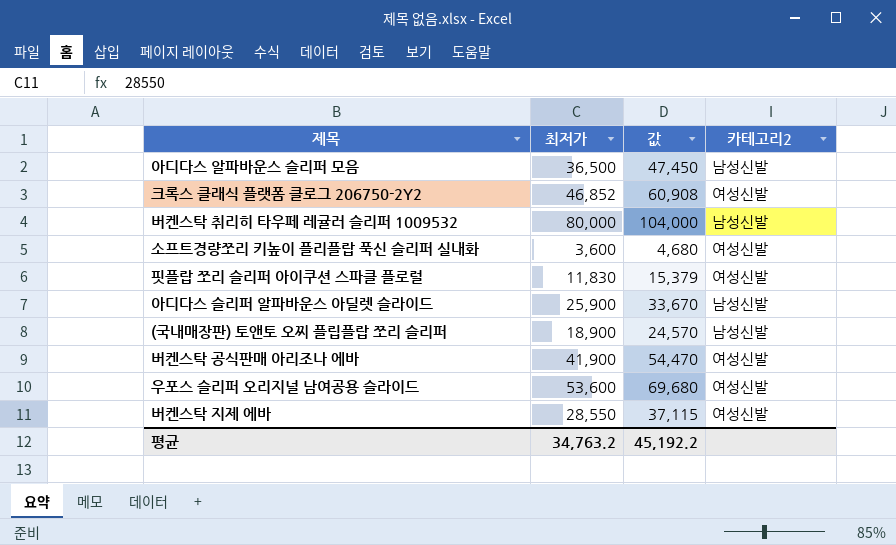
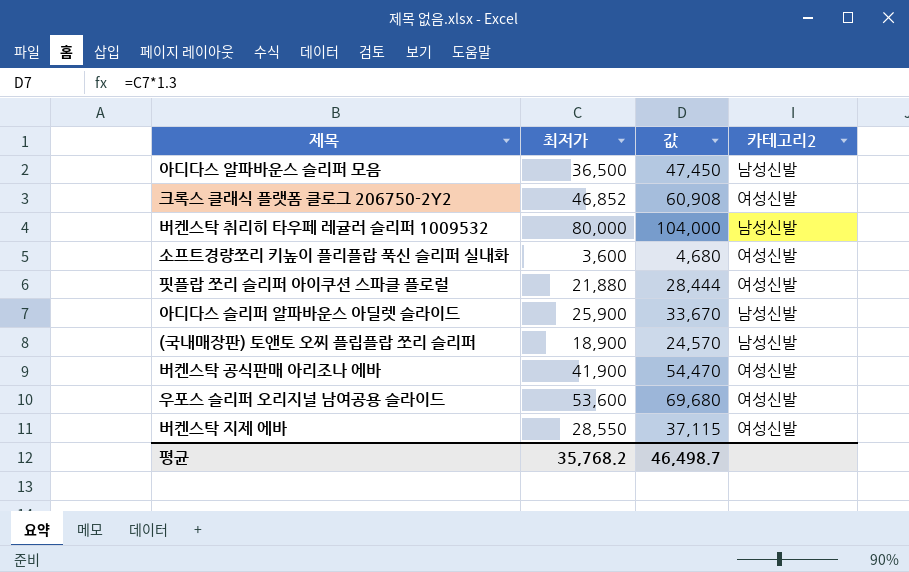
핏플랍 쪼리 슬리퍼 아이쿠션 스파클 플로럴 | 최저가: 11,830 -> 21,880
핏플랍 쪼리 슬리퍼 아이쿠션 스파클 플로럴 | 값: 15,379 -> 28,444
평균 | 최저가: 34,763.2 -> 35,768.2
평균 | 값: 45,192.2 -> 46,498.7

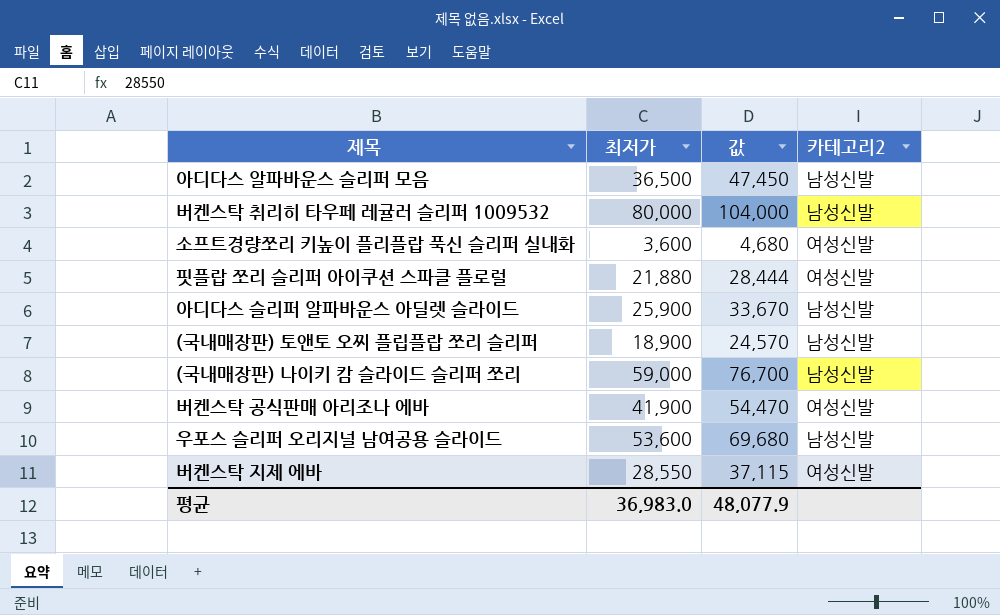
row 크록스 클래식 플랫폼 클로그 206750-2Y2: 46,852 | 60,908 | 여성신발 -> none
row (국내매장판) 나이키 캄 슬라이드 슬리퍼 쪼리: none -> 59,000 | 76,700 | 남성신발
우포스 슬리퍼 오리지널 남여공용 슬라이드 | 카테고리2: 여성신발 -> 남성신발
평균 | 최저가: 35,768.2 -> 36,983.0
평균 | 값: 46,498.7 -> 48,077.9

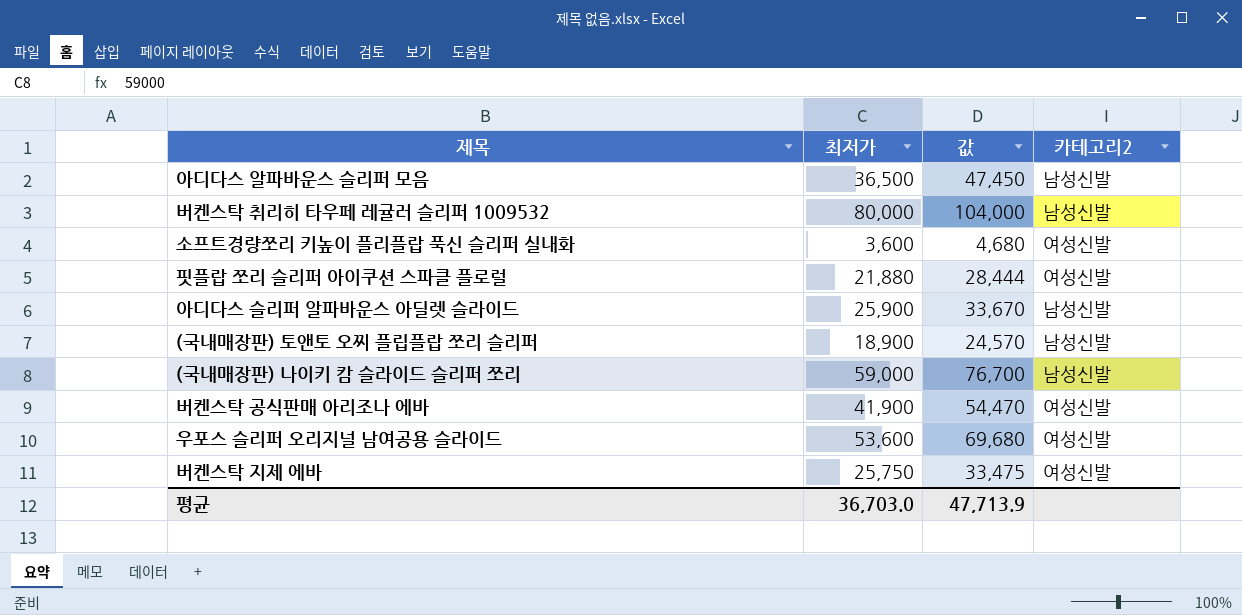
우포스 슬리퍼 오리지널 남여공용 슬라이드 | 카테고리2: 남성신발 -> 여성신발
버켄스탁 지제 에바 | 최저가: 28,550 -> 25,750
버켄스탁 지제 에바 | 값: 37,115 -> 33,475
평균 | 최저가: 36,983.0 -> 36,703.0
평균 | 값: 48,077.9 -> 47,713.9

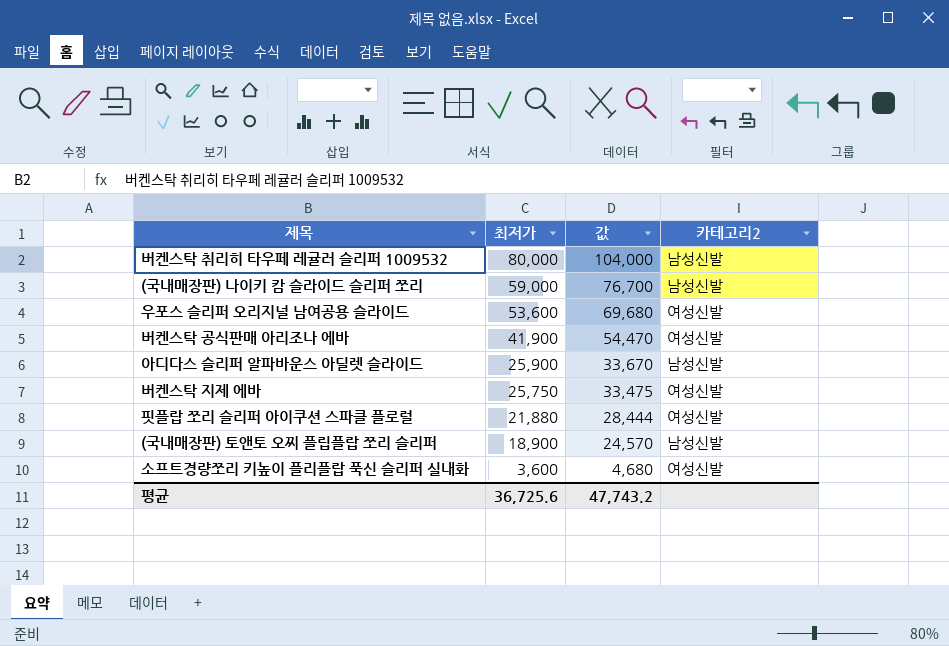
row order: none -> 최저가 descending
row 아디다스 알파바운스 슬리퍼 모음: 36,500 | 47,450 | 남성신발 -> none
평균 | 최저가: 36,703.0 -> 36,725.6
평균 | 값: 47,713.9 -> 47,743.2

